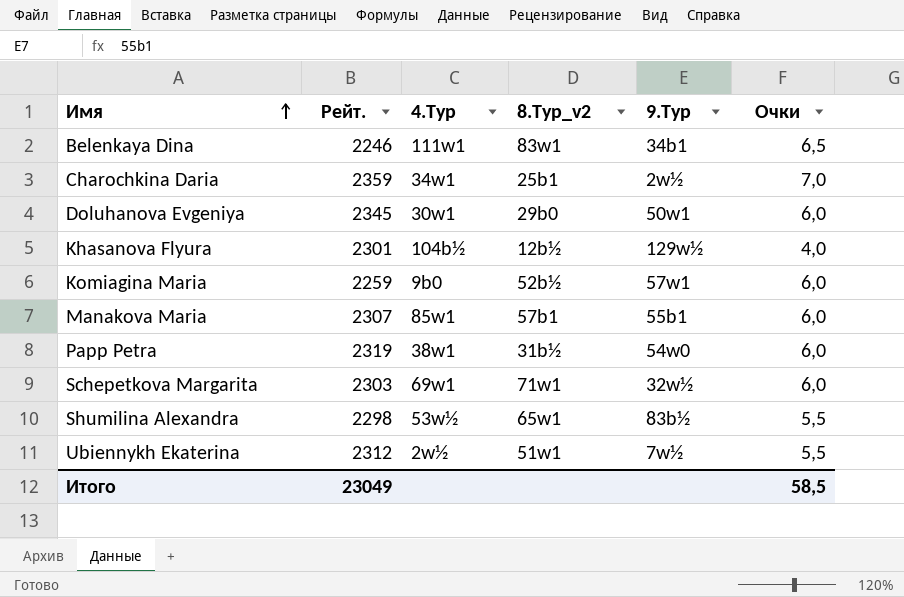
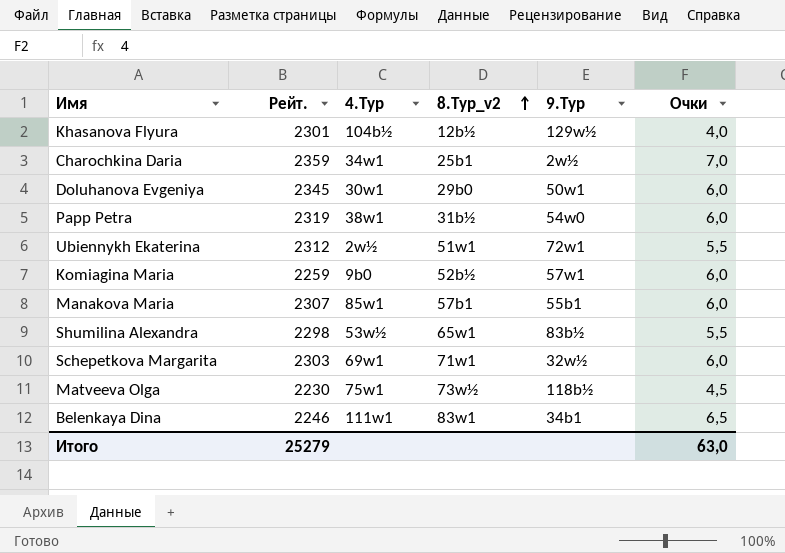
row order: Имя ascending -> 8.Тур_v2 ascending
Ubiennykh Ekaterina | 9.Тур: 7w½ -> 72w1
row Matveeva Olga: none -> 2230 | 75w1 | 73w½ | 118b½ | 4,5
Итого | Рейт.: 23049 -> 25279
Итого | Очки: 58,5 -> 63,0

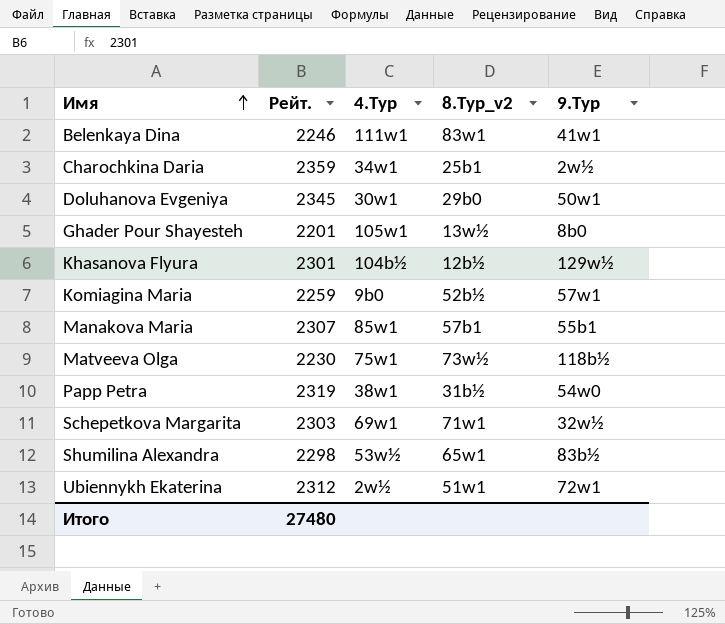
row order: 8.Тур_v2 ascending -> Имя ascending
column Очки | position: 6 -> none
Belenkaya Dina | 9.Тур: 34b1 -> 41w1
row Ghader Pour Shayesteh: none -> 2201 | 105w1 | 13w½ | 8b0
Итого | Рейт.: 25279 -> 27480

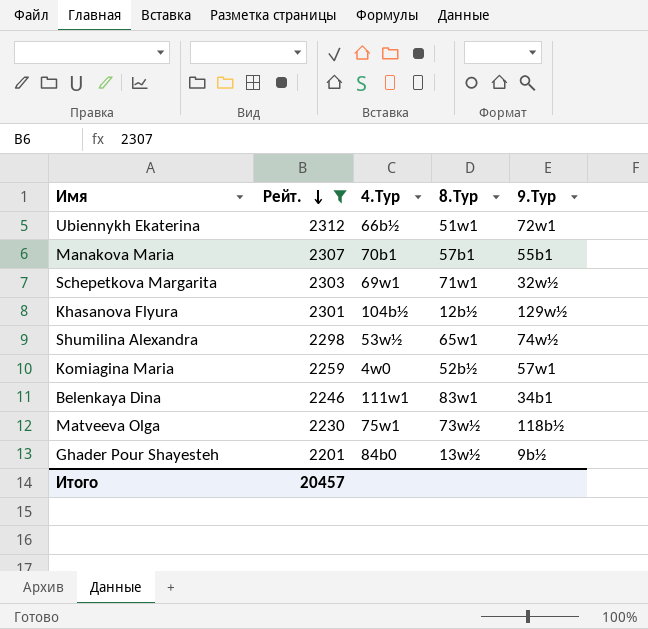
filter: none -> Рейт. <= 2312
row order: Имя ascending -> Рейт. descending
column name: 8.Тур_v2 -> 8.Тур
Ubiennykh Ekaterina | 4.Тур: 2w½ -> 66b½
Manakova Maria | 4.Тур: 85w1 -> 70b1
Shumilina Alexandra | 9.Тур: 83b½ -> 74w½
Komiagina Maria | 4.Тур: 9b0 -> 4w0
Belenkaya Dina | 9.Тур: 41w1 -> 34b1
Ghader Pour Shayesteh | 4.Тур: 105w1 -> 84b0
Ghader Pour Shayesteh | 9.Тур: 8b0 -> 9b½
Итого | Рейт.: 27480 -> 20457

